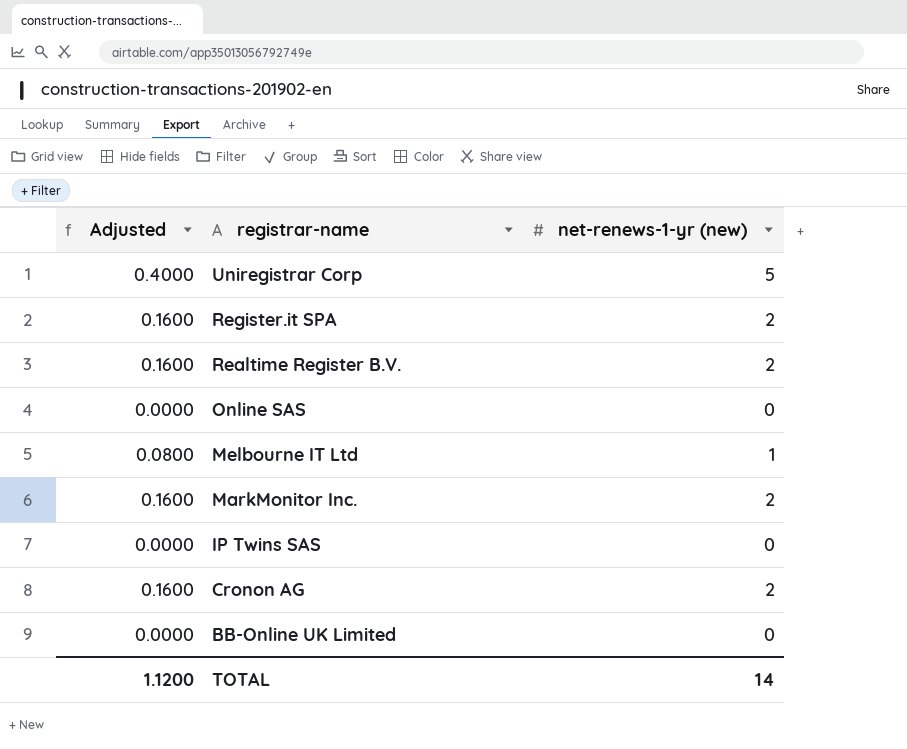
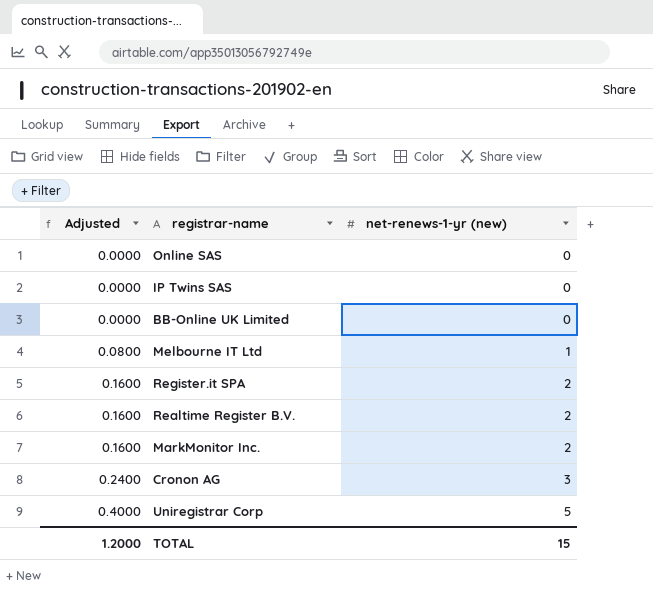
row order: registrar-name descending -> Adjusted ascending
Cronon AG | Adjusted: 0.1600 -> 0.2400
Cronon AG | net-renews-1-yr (new): 2 -> 3
TOTAL | Adjusted: 1.1200 -> 1.2000
TOTAL | net-renews-1-yr (new): 14 -> 15

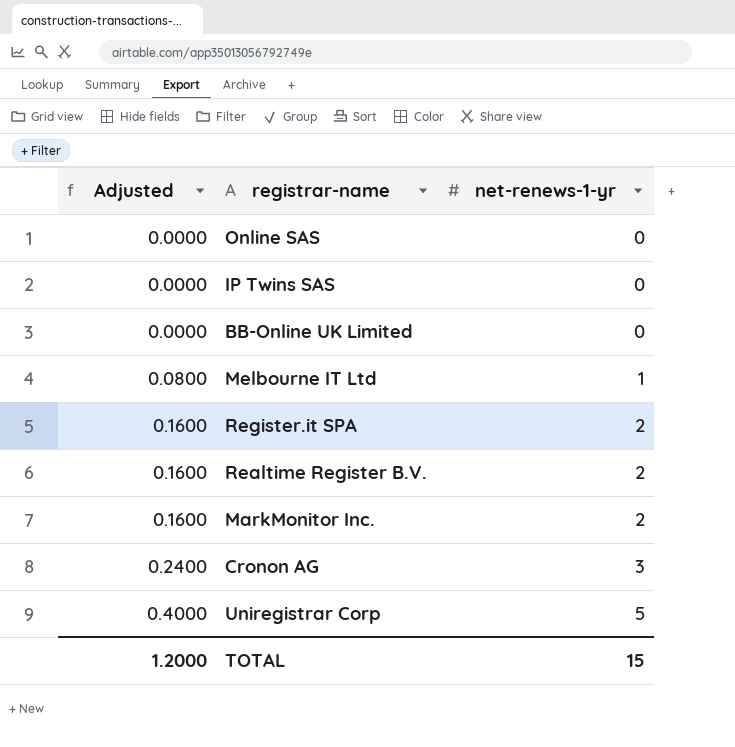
column name: net-renews-1-yr (new) -> net-renews-1-yr

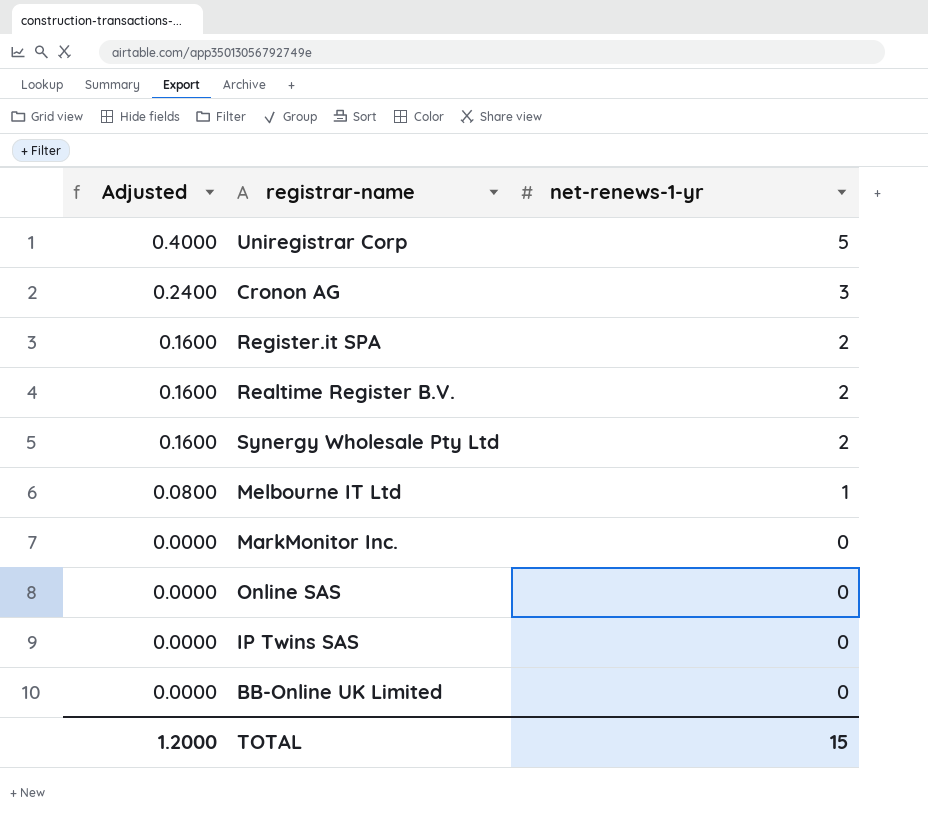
row order: Adjusted ascending -> Adjusted descending
row Synergy Wholesale Pty Ltd: none -> 0.1600 | 2
MarkMonitor Inc. | Adjusted: 0.1600 -> 0.0000
MarkMonitor Inc. | net-renews-1-yr: 2 -> 0

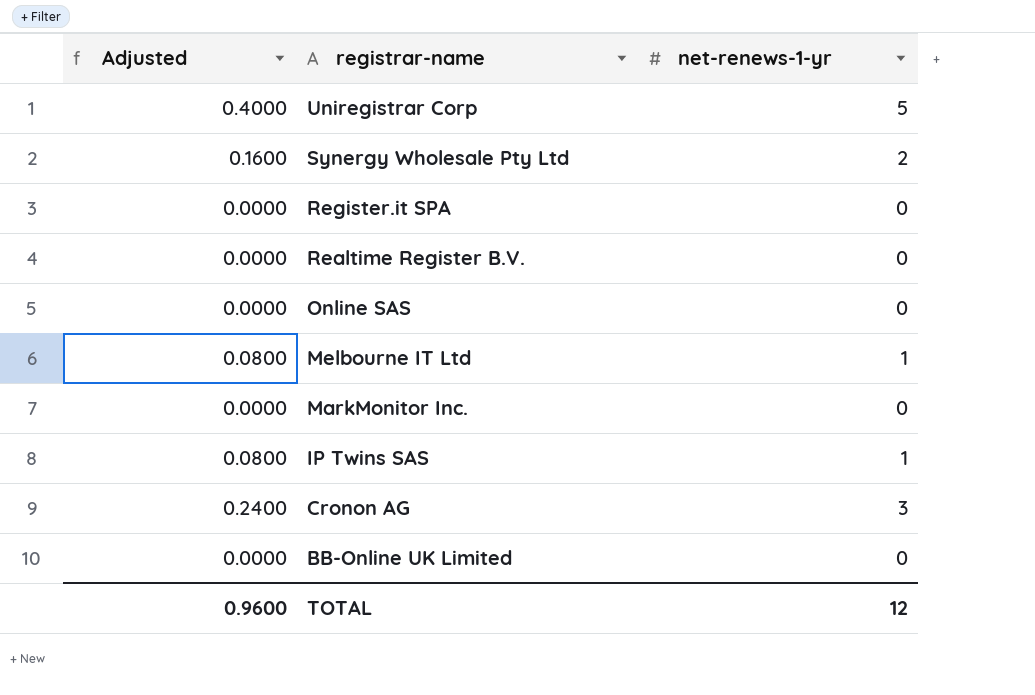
row order: Adjusted descending -> registrar-name descending
Register.it SPA | Adjusted: 0.1600 -> 0.0000
Register.it SPA | net-renews-1-yr: 2 -> 0
Realtime Register B.V. | Adjusted: 0.1600 -> 0.0000
Realtime Register B.V. | net-renews-1-yr: 2 -> 0
IP Twins SAS | Adjusted: 0.0000 -> 0.0800
IP Twins SAS | net-renews-1-yr: 0 -> 1
TOTAL | Adjusted: 1.2000 -> 0.9600
TOTAL | net-renews-1-yr: 15 -> 12

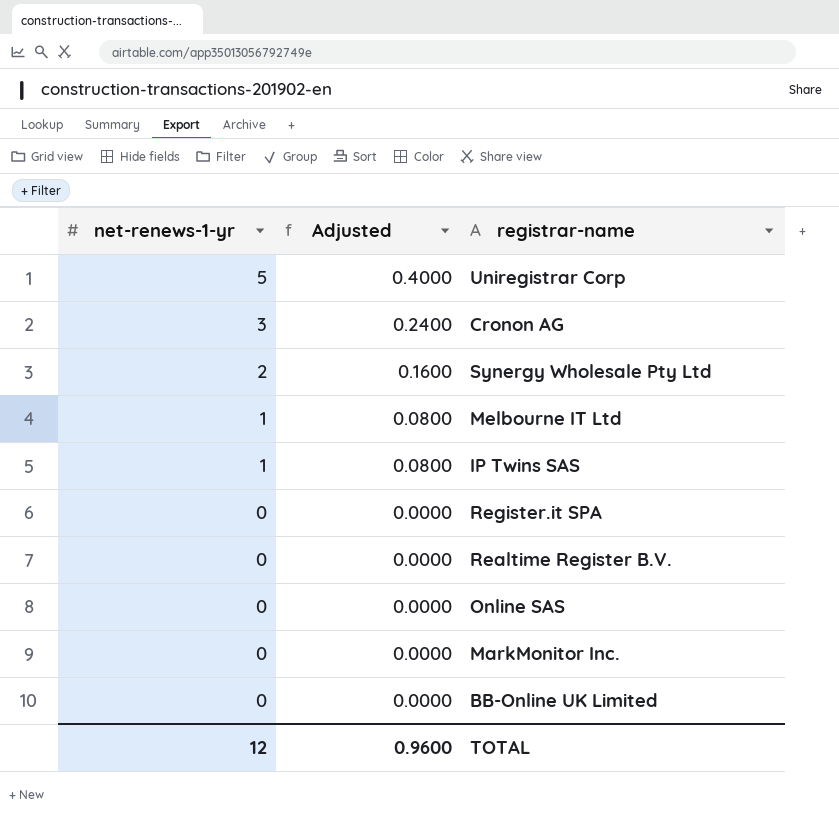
row order: registrar-name descending -> net-renews-1-yr descending
column net-renews-1-yr | position: 3 -> 1

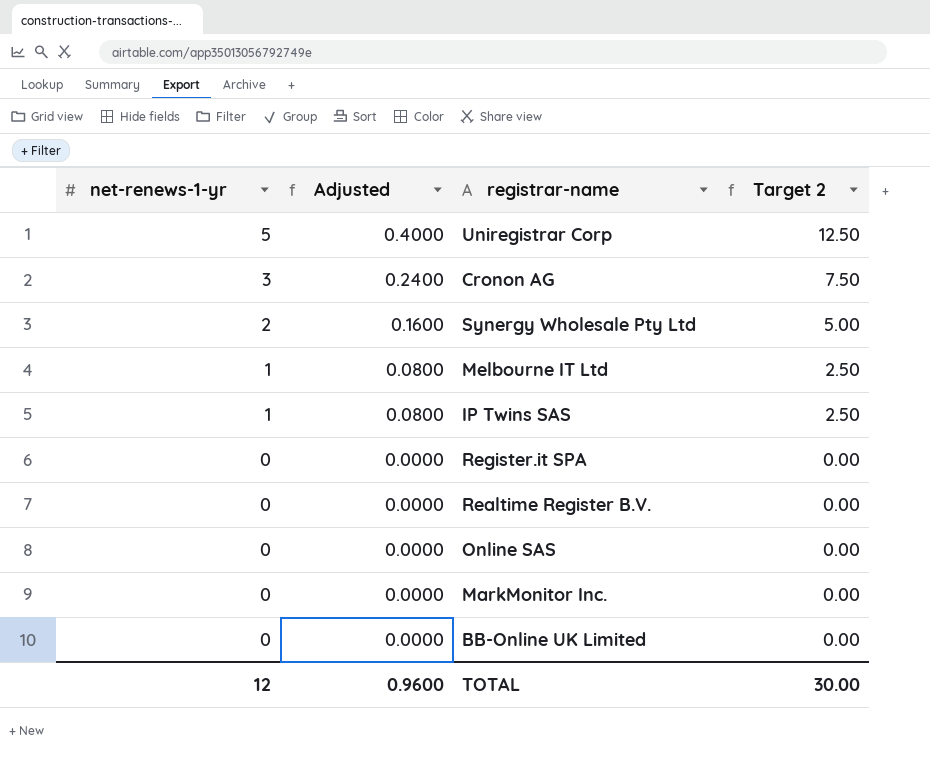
column Target 2 | formula: none -> [net-renews-1-yr] * 2.5

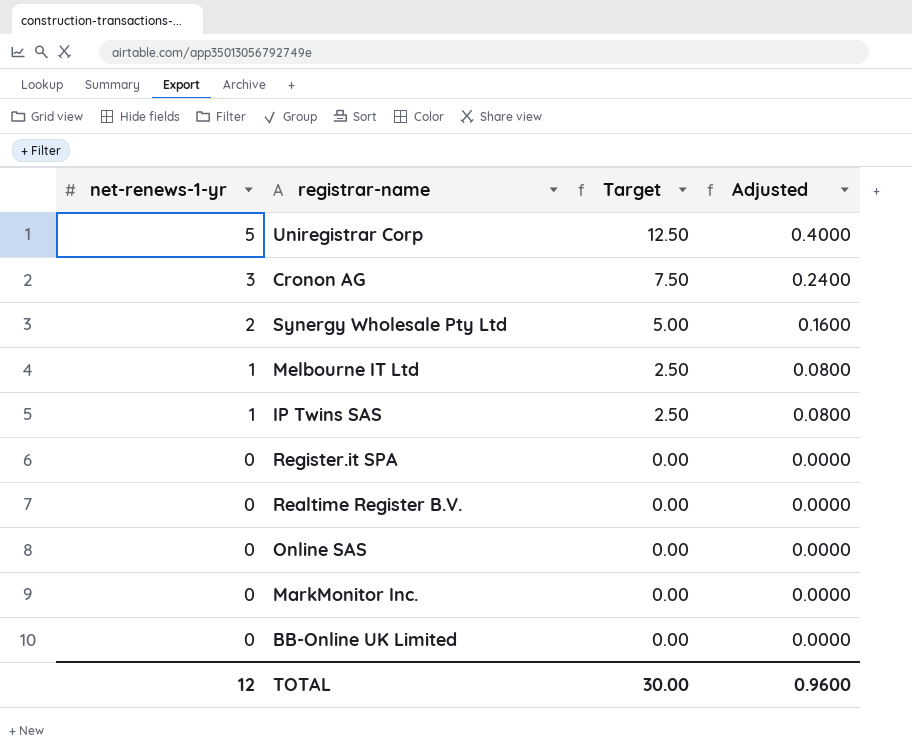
column name: Target 2 -> Target
column Adjusted | position: 2 -> 4

